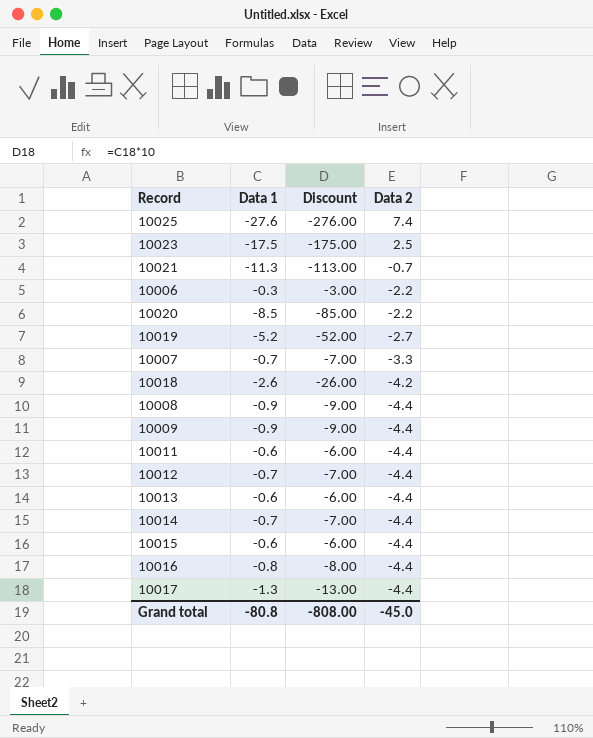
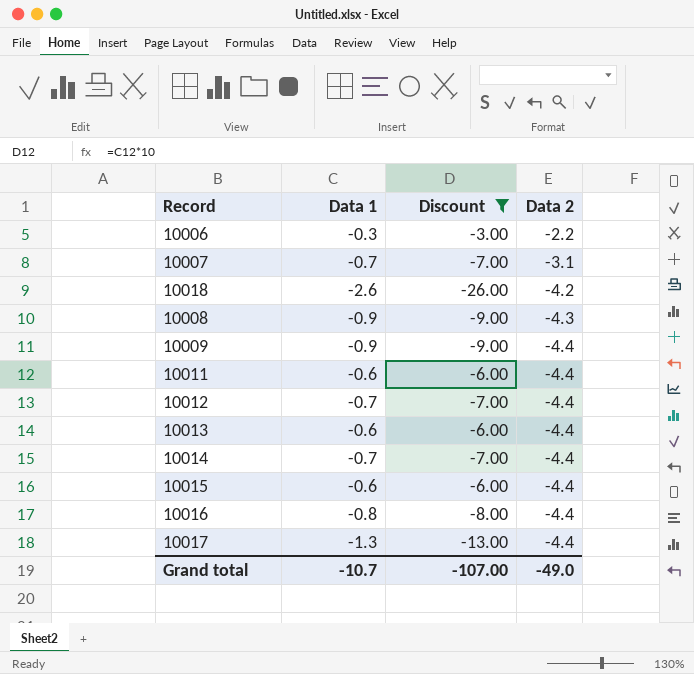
filter: none -> Discount >= -26.00
10007 | Data 2: -3.3 -> -3.1
10008 | Data 2: -4.4 -> -4.3
Grand total | Data 1: -80.8 -> -10.7
Grand total | Discount: -808.00 -> -107.00
Grand total | Data 2: -45.0 -> -49.0

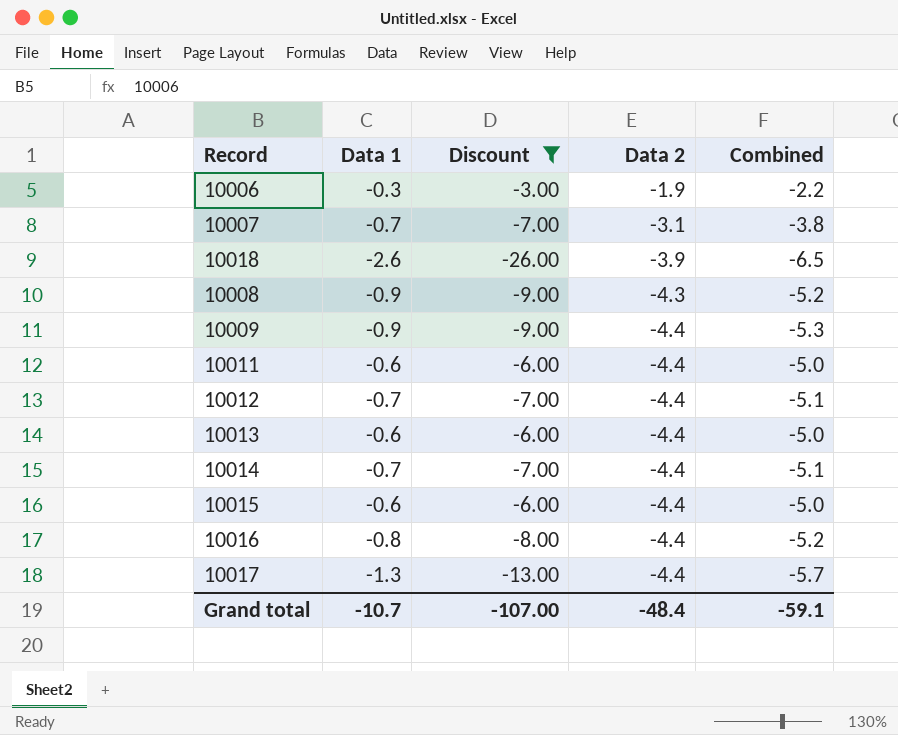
column Combined | formula: none -> [Data 1] + [Data 2]
10006 | Data 2: -2.2 -> -1.9
10018 | Data 2: -4.2 -> -3.9
Grand total | Data 2: -49.0 -> -48.4

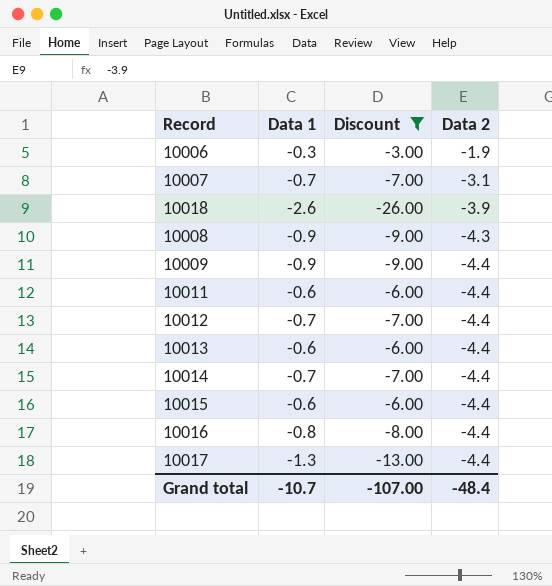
column Combined | formula: [Data 1] + [Data 2] -> none

